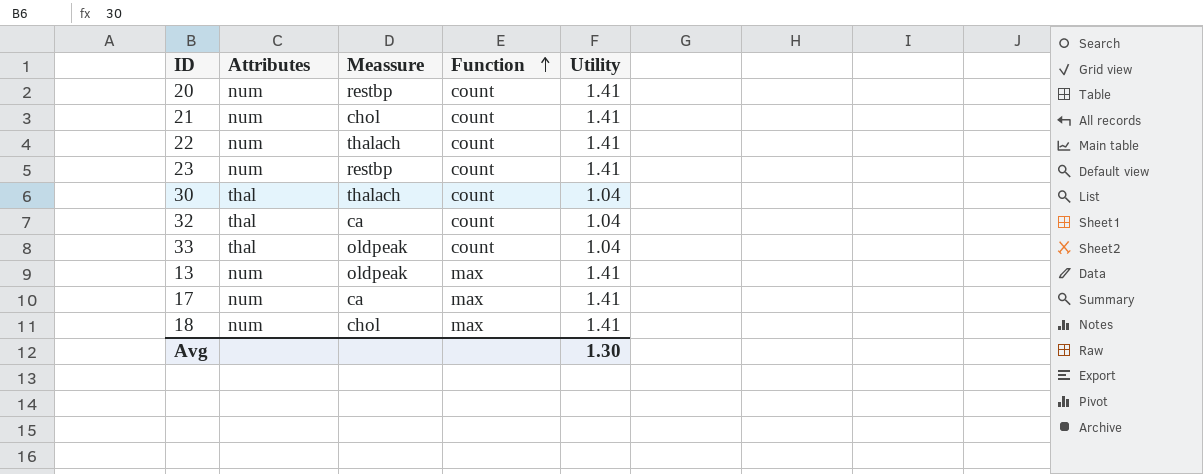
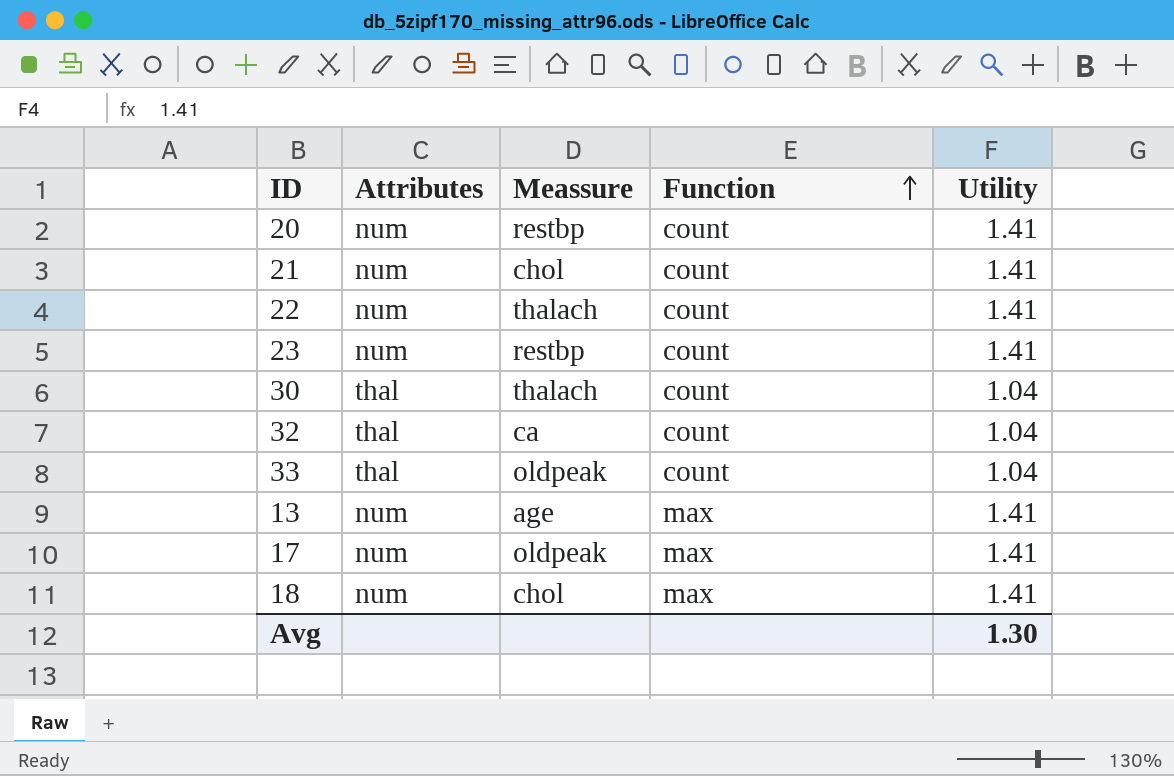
13 | Meassure: oldpeak -> age
17 | Meassure: ca -> oldpeak

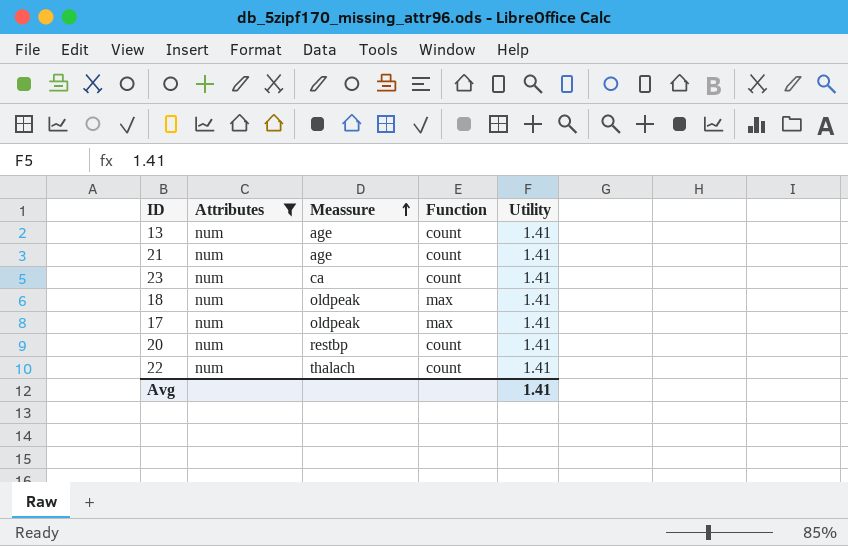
filter: none -> Attributes = num
row order: Function ascending -> Meassure ascending
13 | Function: max -> count
21 | Meassure: chol -> age
23 | Meassure: restbp -> ca
18 | Meassure: chol -> oldpeak
Avg | Utility: 1.30 -> 1.41

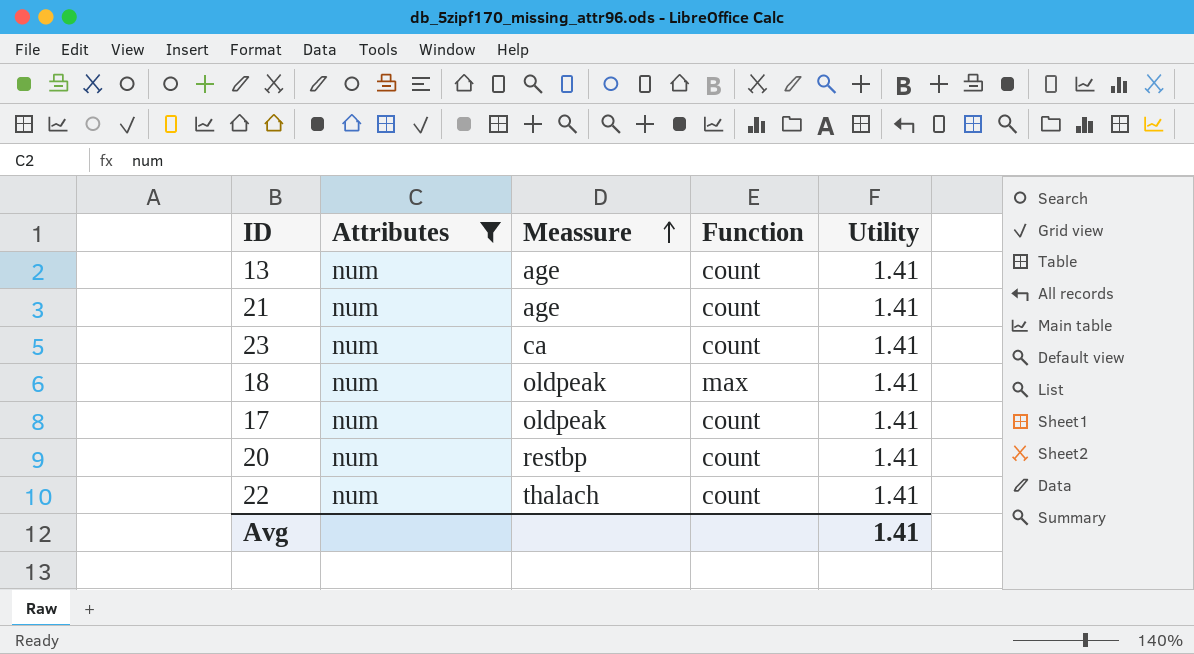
17 | Function: max -> count

